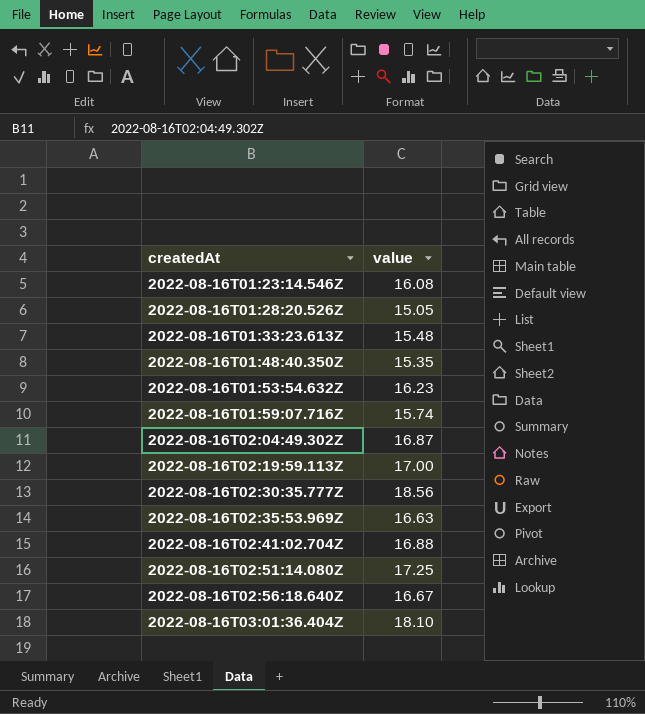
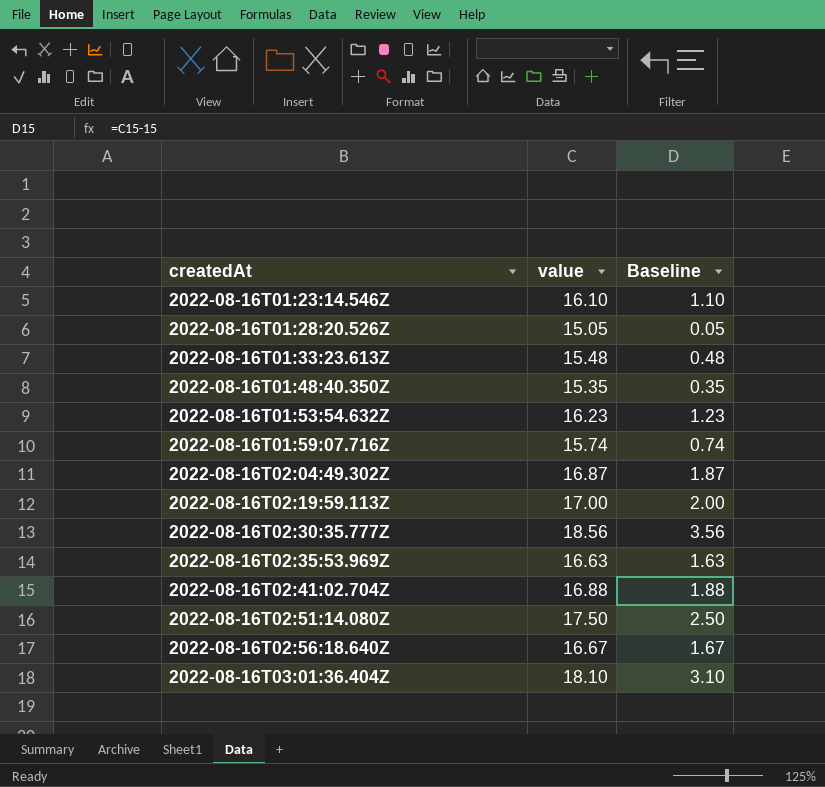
column Baseline | formula: none -> [value] - 15
2022-08-16T01:23:14.546Z | value: 16.08 -> 16.10
2022-08-16T02:51:14.080Z | value: 17.25 -> 17.50

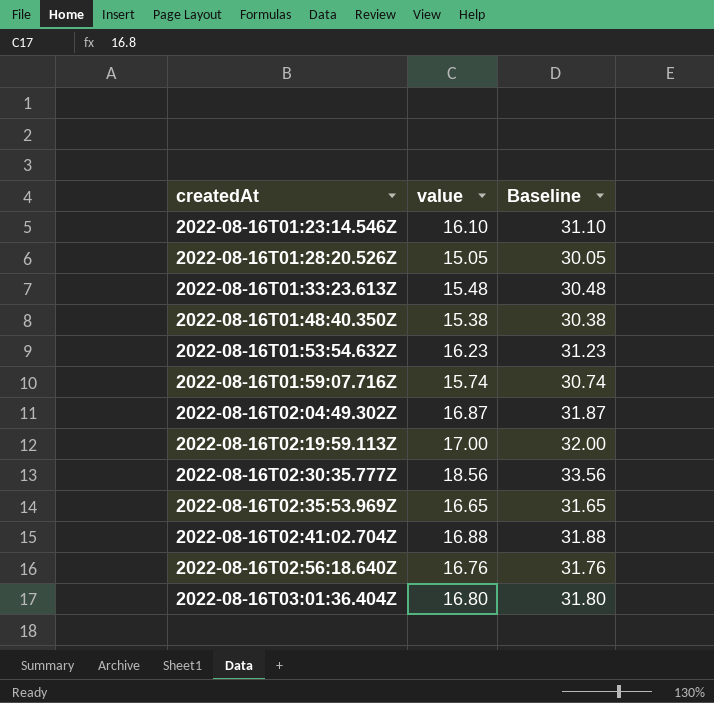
column Baseline | formula: [value] - 15 -> [value] + 15
row 2022-08-16T02:51:14.080Z: 17.50 | 2.50 -> none
2022-08-16T01:48:40.350Z | value: 15.35 -> 15.38
2022-08-16T02:35:53.969Z | value: 16.63 -> 16.65
2022-08-16T02:56:18.640Z | value: 16.67 -> 16.76
2022-08-16T03:01:36.404Z | value: 18.10 -> 16.80

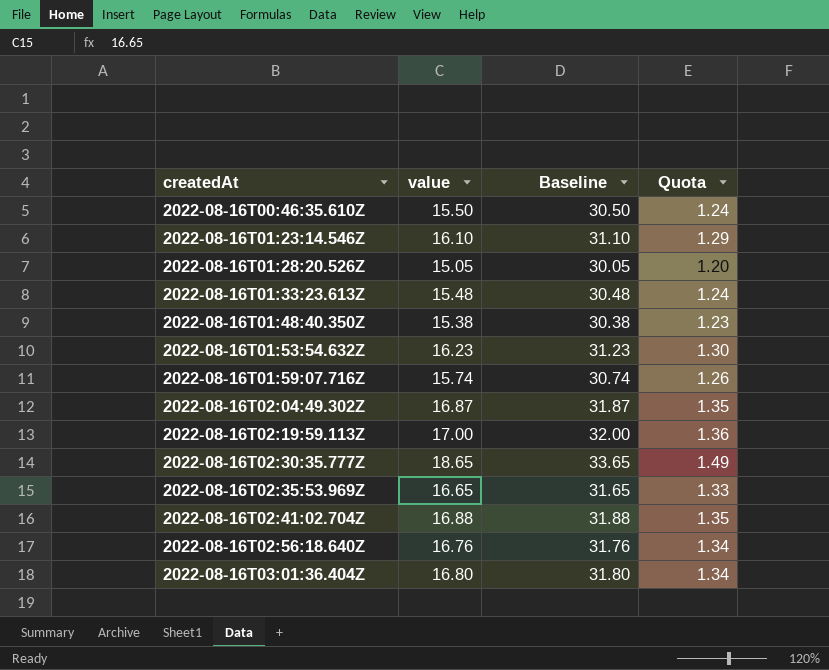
column Quota | formula: none -> [value] * 0.08
row 2022-08-16T00:46:35.610Z: none -> 15.50 | 30.50 | 1.24
2022-08-16T02:30:35.777Z | value: 18.56 -> 18.65
2022-08-16T02:30:35.777Z | Baseline: 33.56 -> 33.65

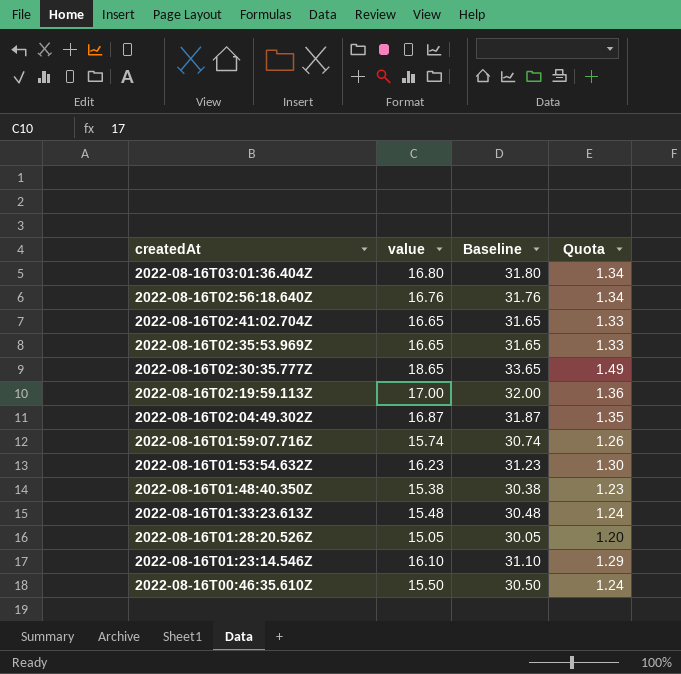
row order: createdAt ascending -> createdAt descending
2022-08-16T02:41:02.704Z | value: 16.88 -> 16.65
2022-08-16T02:41:02.704Z | Baseline: 31.88 -> 31.65
2022-08-16T02:41:02.704Z | Quota: 1.35 -> 1.33

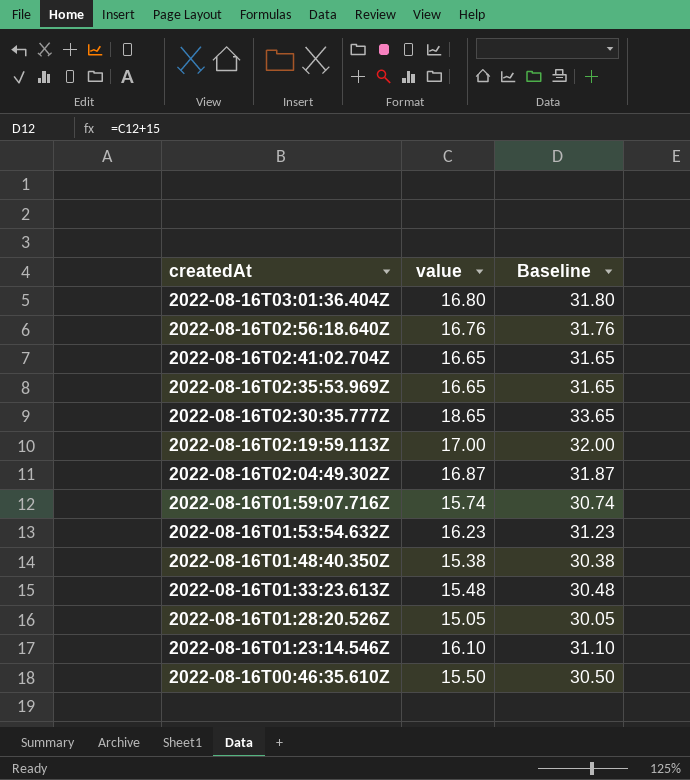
column Quota | formula: [value] * 0.08 -> none

